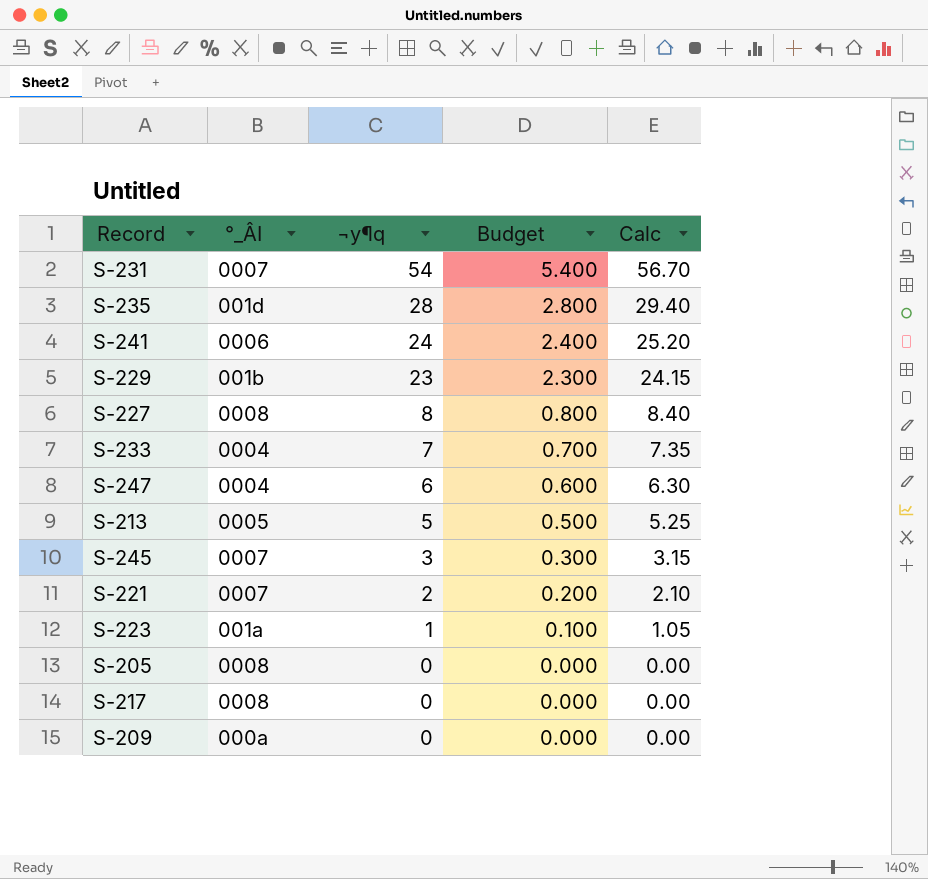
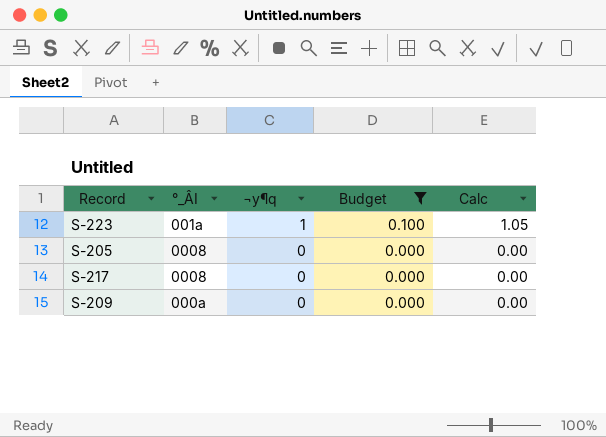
filter: none -> Budget <= 0.100

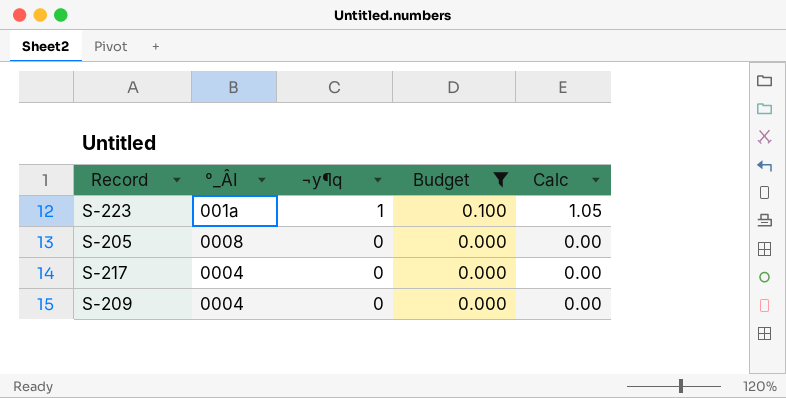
S-217 | °_ÂI: 0008 -> 0004
S-209 | °_ÂI: 000a -> 0004

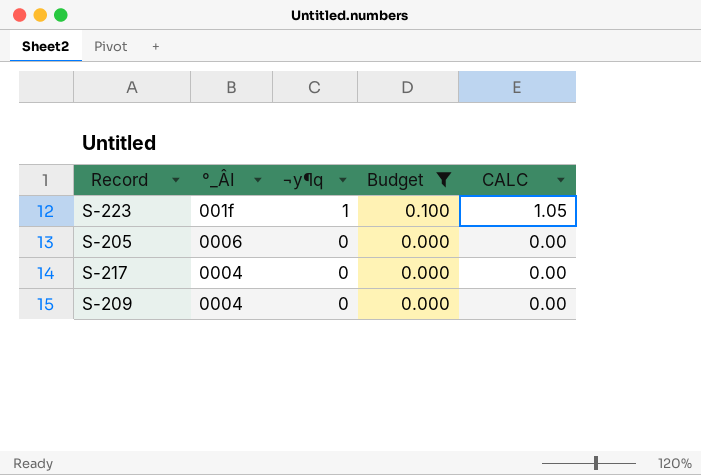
column name: Calc -> CALC
S-223 | °_ÂI: 001a -> 001f
S-205 | °_ÂI: 0008 -> 0006

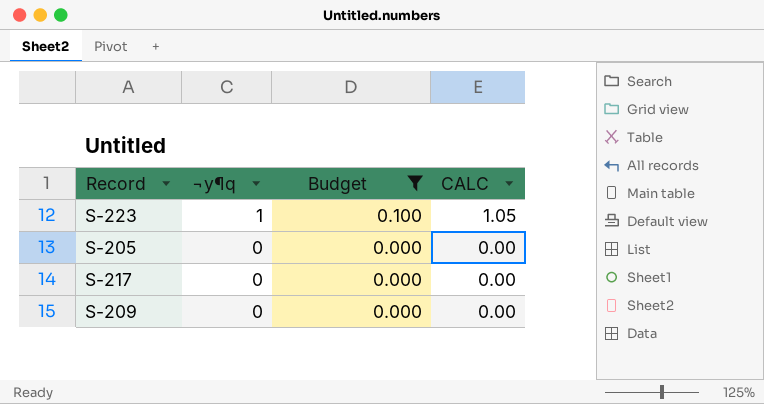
column °_ÂI | position: 2 -> none

